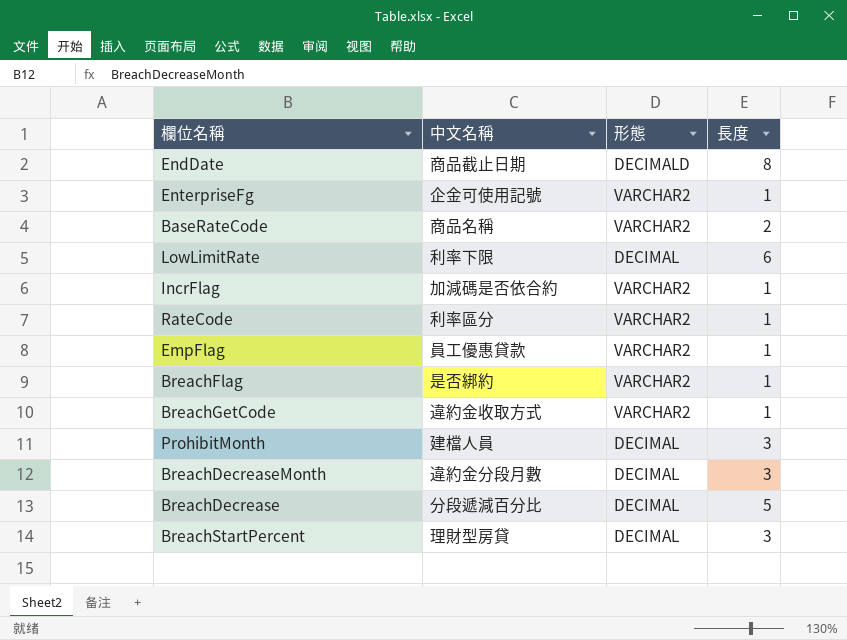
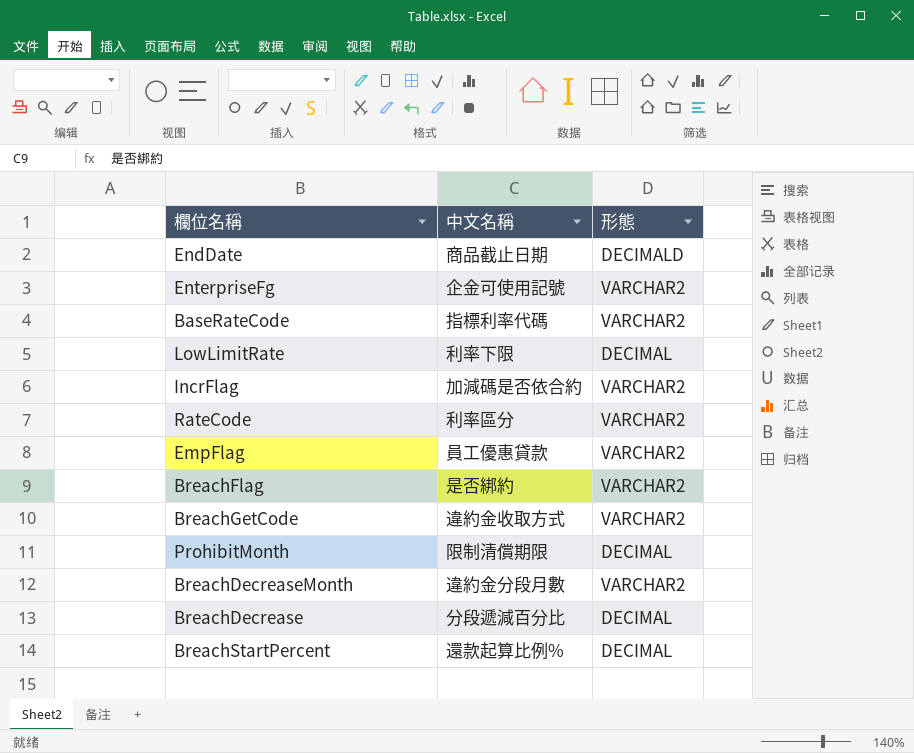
column 長度 | position: 4 -> none
BaseRateCode | 中文名稱: 商品名稱 -> 指標利率代碼
ProhibitMonth | 中文名稱: 建檔人員 -> 限制清償期限
BreachDecreaseMonth | 形態: DECIMAL -> VARCHAR2
BreachStartPercent | 中文名稱: 理財型房貸 -> 還款起算比例%

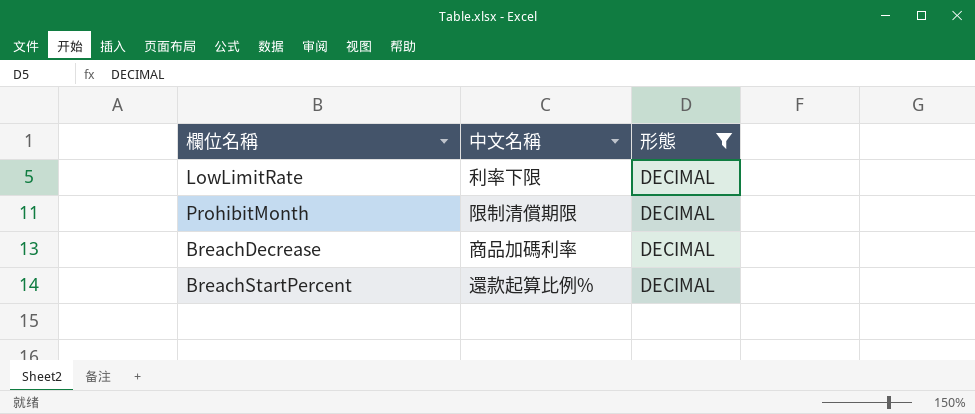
filter: none -> 形態 = DECIMAL
BreachDecrease | 中文名稱: 分段遞減百分比 -> 商品加碼利率

